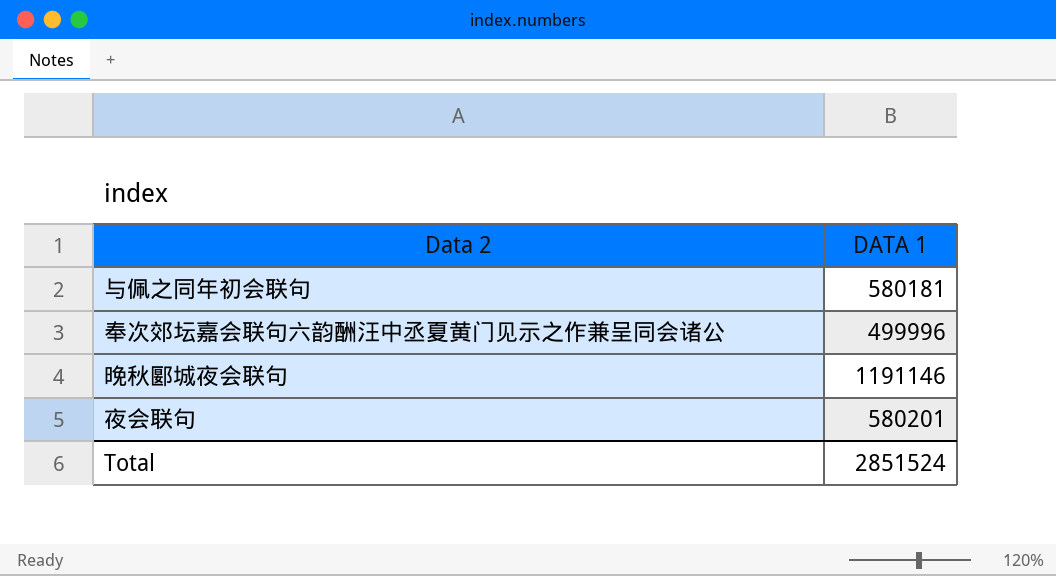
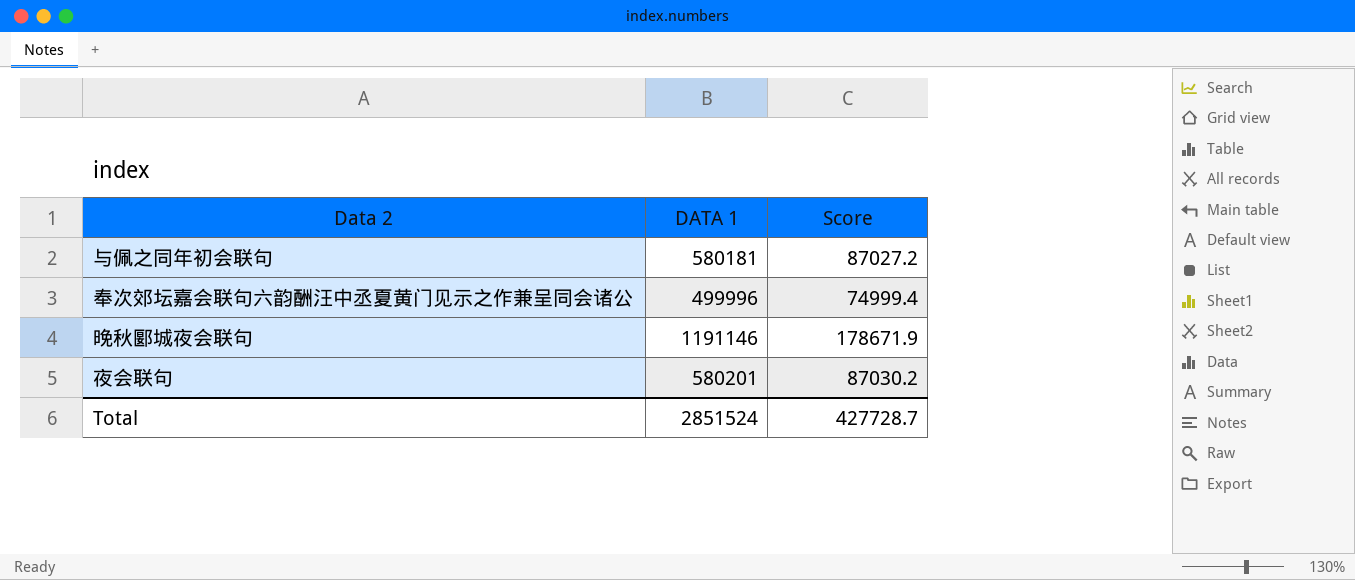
column Score | formula: none -> [DATA 1] * 0.15

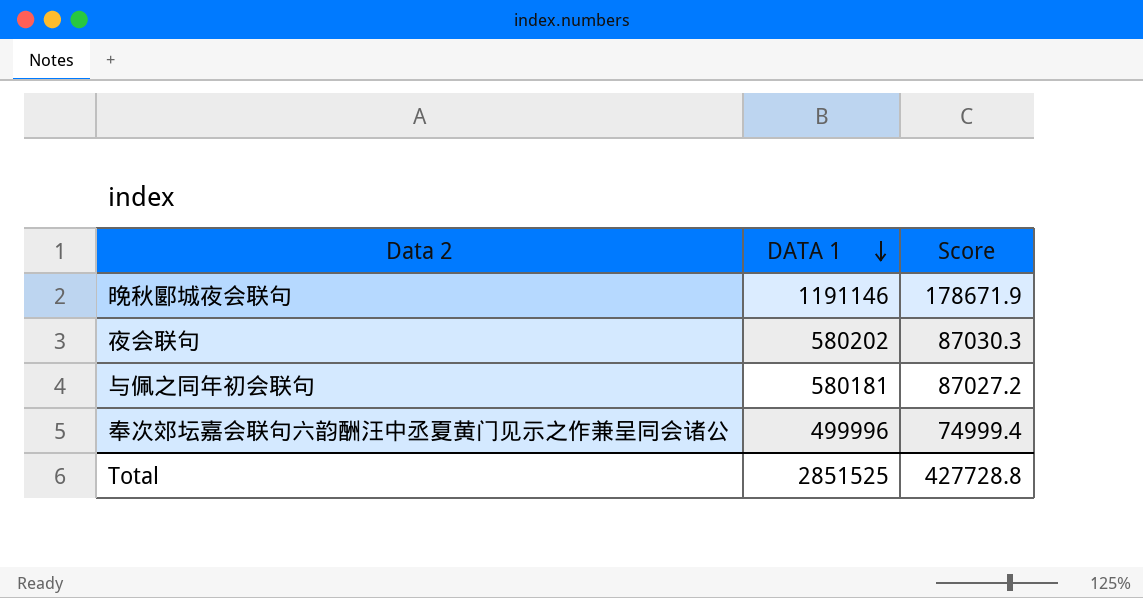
row order: none -> DATA 1 descending
夜会联句 | DATA 1: 580201 -> 580202
夜会联句 | Score: 87030.2 -> 87030.3
Total | DATA 1: 2851524 -> 2851525
Total | Score: 427728.7 -> 427728.8

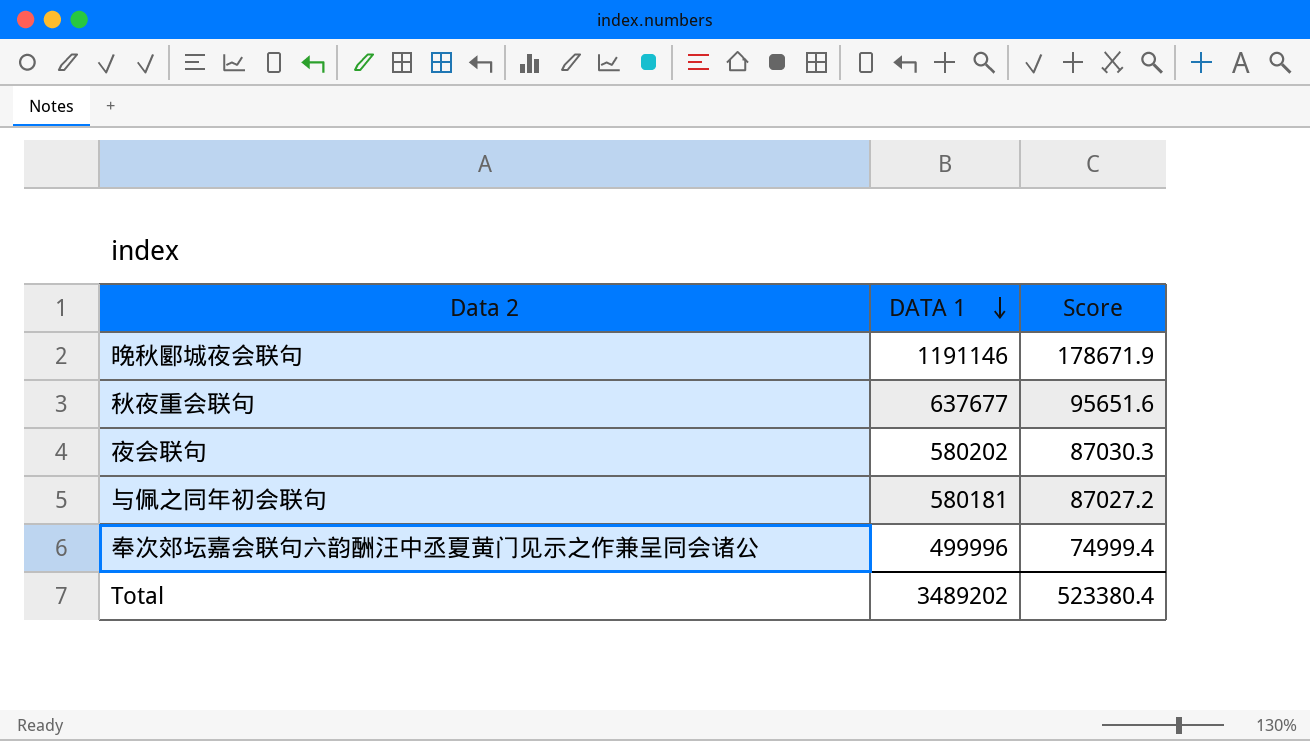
row 秋夜重会联句: none -> 637677 | 95651.6
Total | DATA 1: 2851525 -> 3489202
Total | Score: 427728.8 -> 523380.4

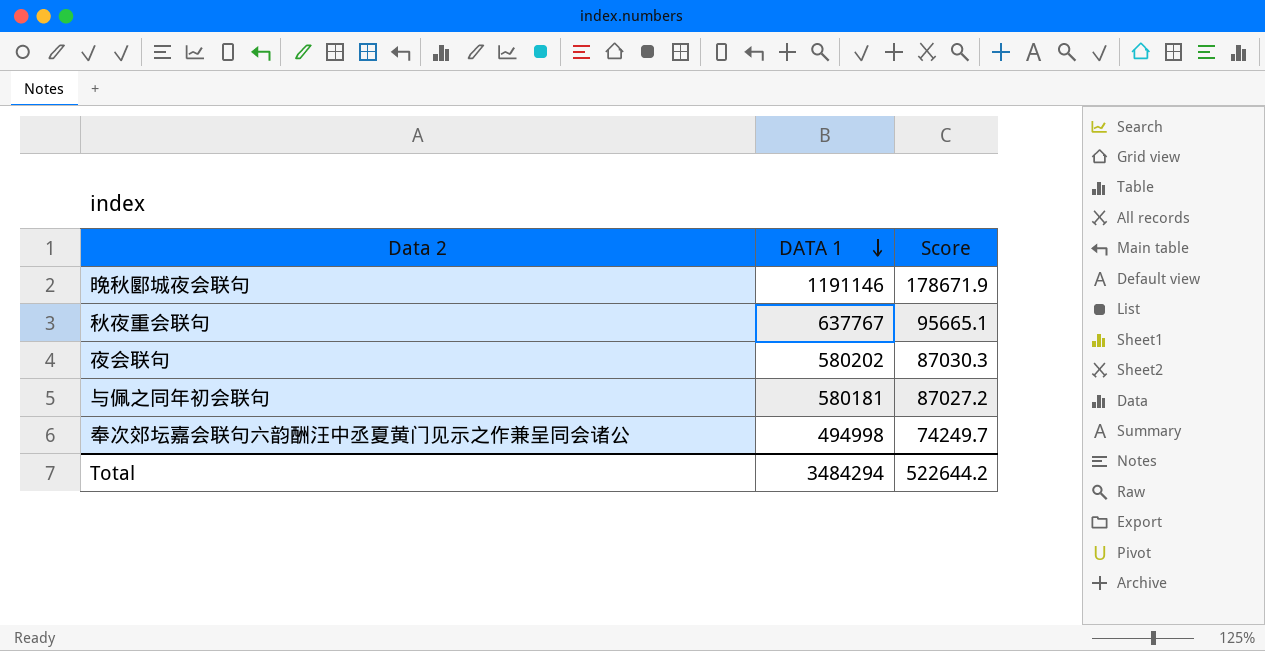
秋夜重会联句 | DATA 1: 637677 -> 637767
秋夜重会联句 | Score: 95651.6 -> 95665.1
奉次郊坛嘉会联句六韵酬汪中丞夏黄门见示之作兼呈同会诸公 | DATA 1: 499996 -> 494998
奉次郊坛嘉会联句六韵酬汪中丞夏黄门见示之作兼呈同会诸公 | Score: 74999.4 -> 74249.7
Total | DATA 1: 3489202 -> 3484294
Total | Score: 523380.4 -> 522644.2

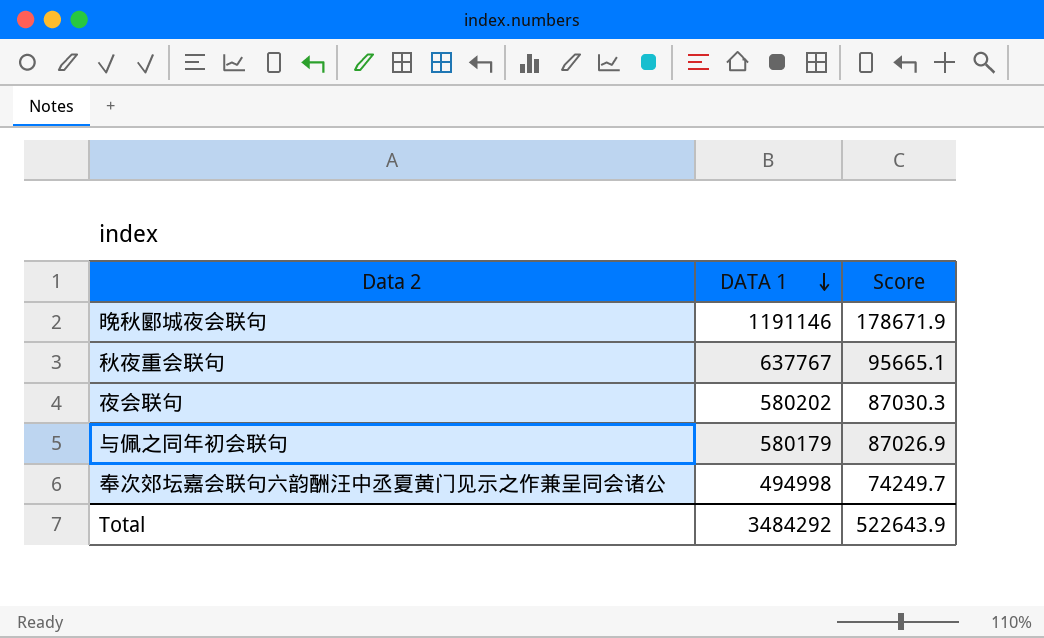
与佩之同年初会联句 | DATA 1: 580181 -> 580179
与佩之同年初会联句 | Score: 87027.2 -> 87026.9
Total | DATA 1: 3484294 -> 3484292
Total | Score: 522644.2 -> 522643.9

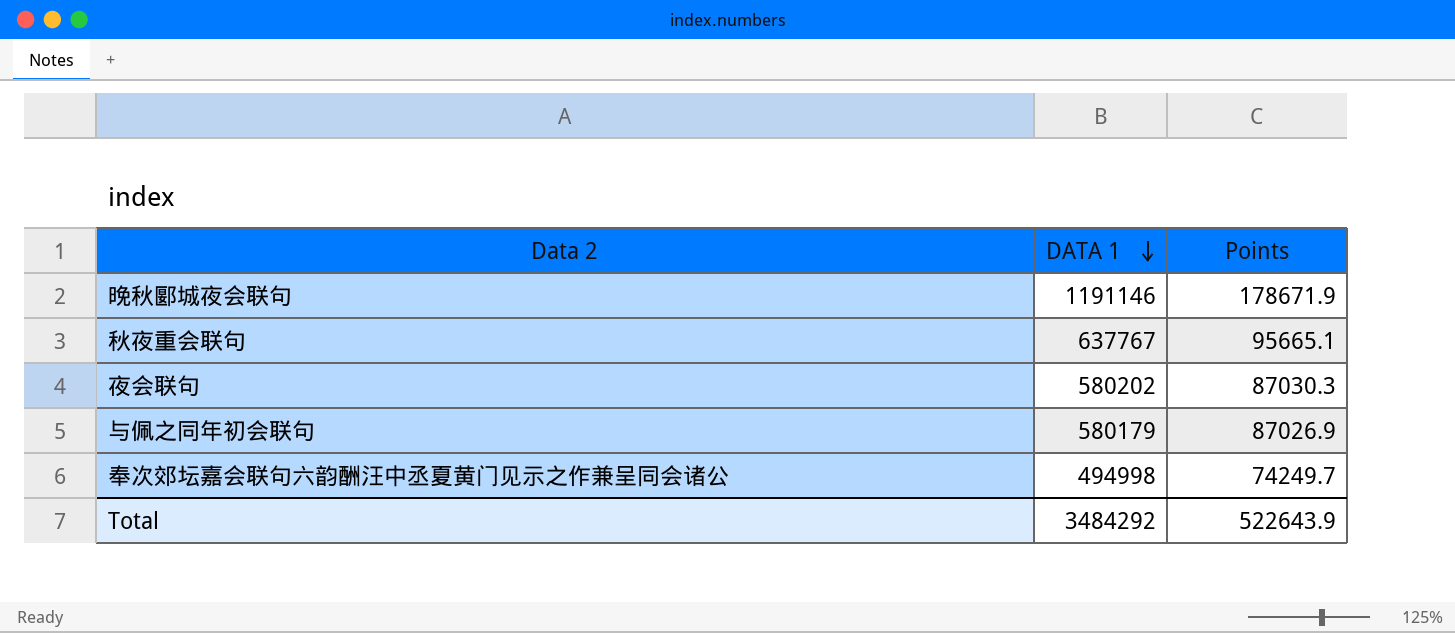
column name: Score -> Points

